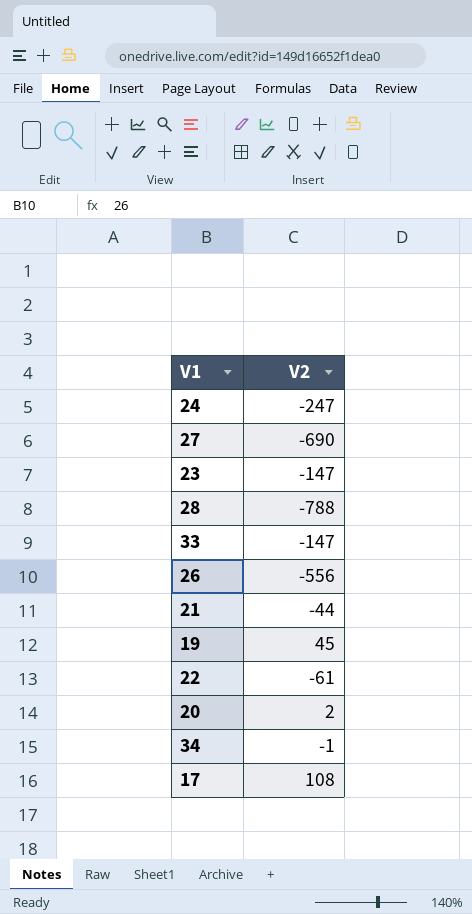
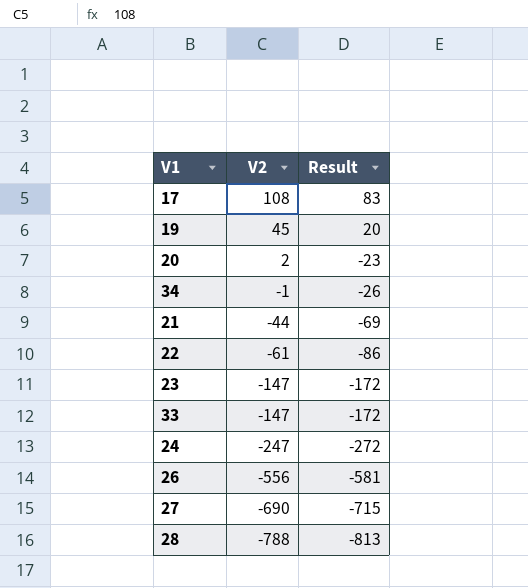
row order: none -> V2 descending
column Result | formula: none -> [V2] - 25

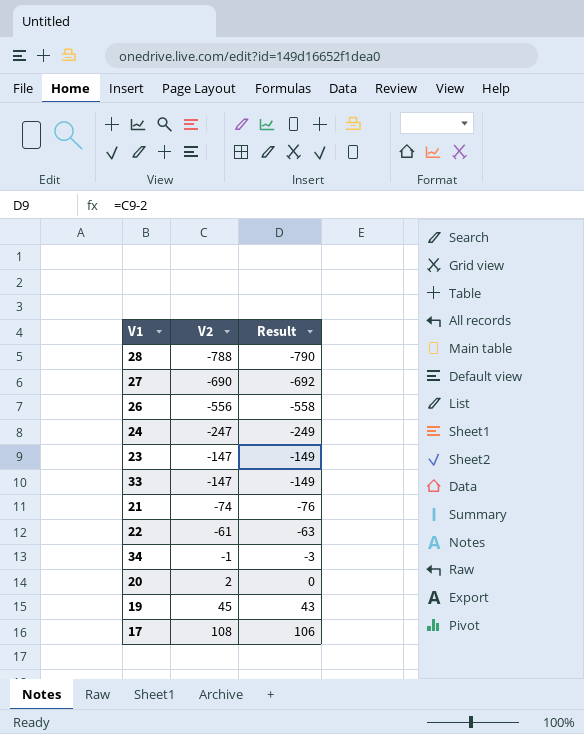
row order: V2 descending -> V2 ascending
column Result | formula: [V2] - 25 -> [V2] - 2
21 | V2: -44 -> -74

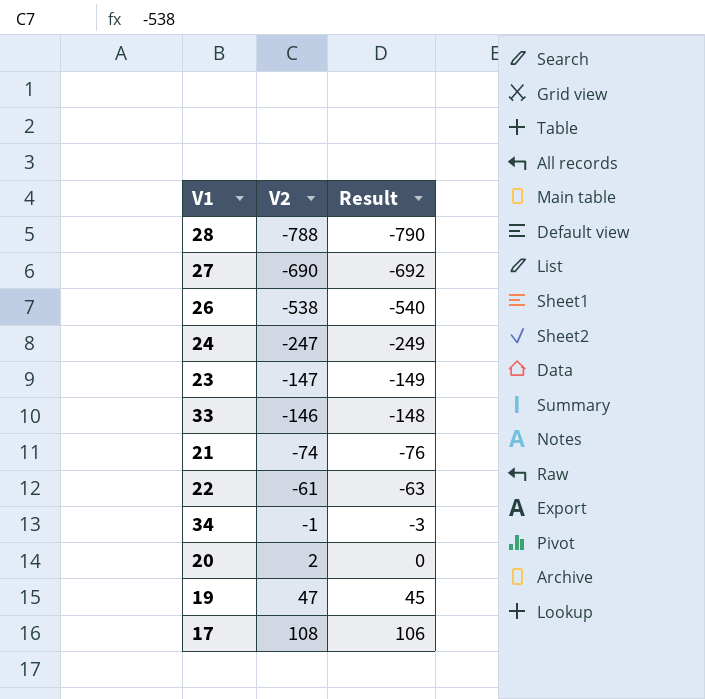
26 | V2: -556 -> -538
26 | Result: -558 -> -540
33 | V2: -147 -> -146
33 | Result: -149 -> -148
19 | V2: 45 -> 47
19 | Result: 43 -> 45

